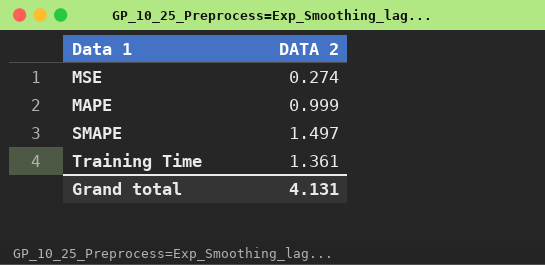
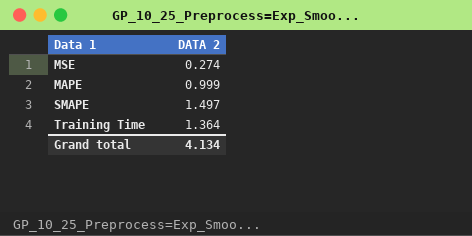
Training Time | DATA 2: 1.361 -> 1.364
Grand total | DATA 2: 4.131 -> 4.134

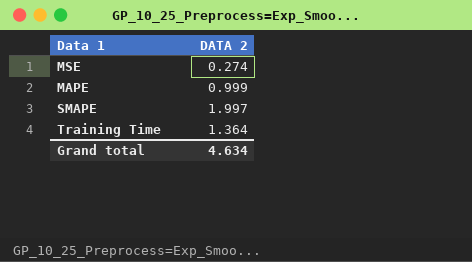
SMAPE | DATA 2: 1.497 -> 1.997
Grand total | DATA 2: 4.134 -> 4.634

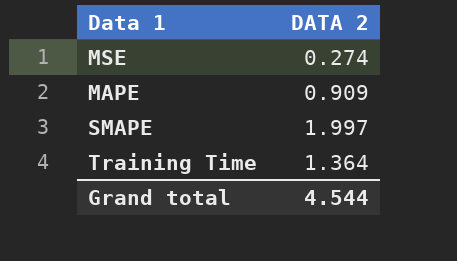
MAPE | DATA 2: 0.999 -> 0.909
Grand total | DATA 2: 4.634 -> 4.544

